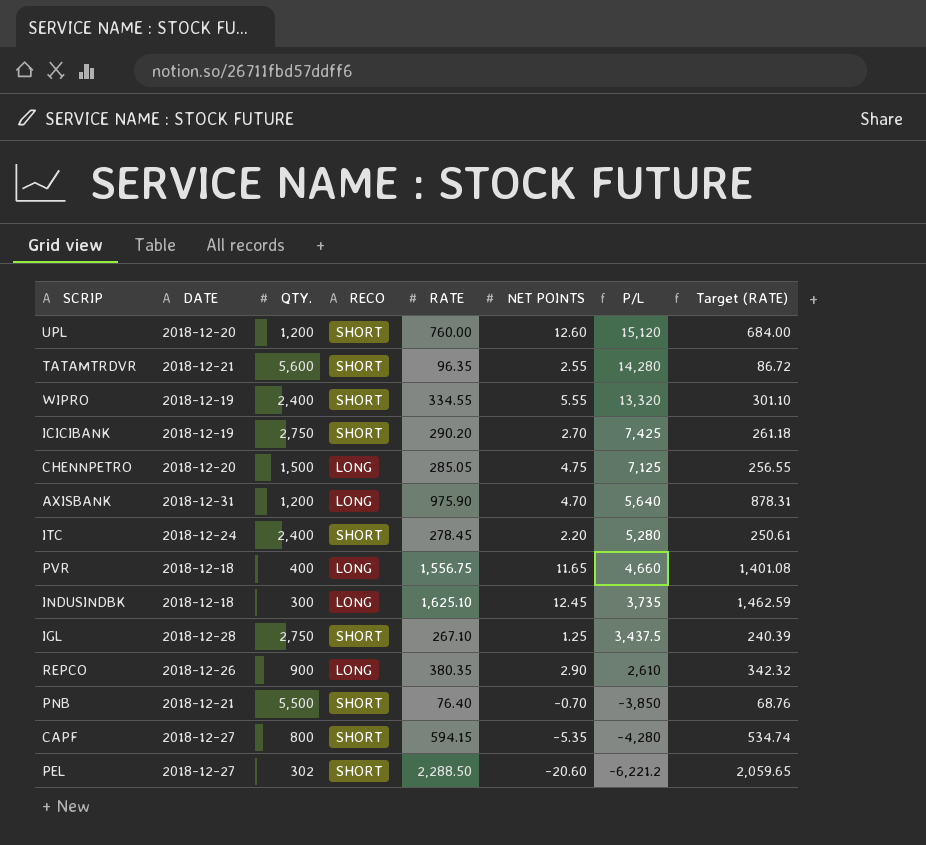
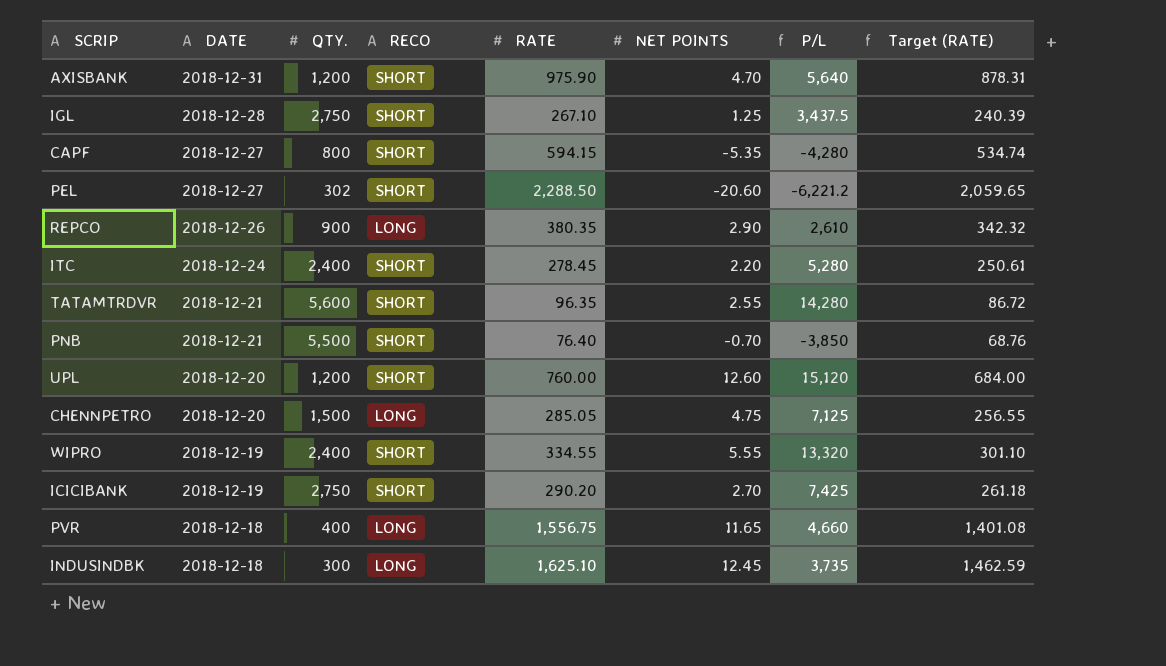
row order: P/L descending -> DATE descending
AXISBANK | RECO: LONG -> SHORT

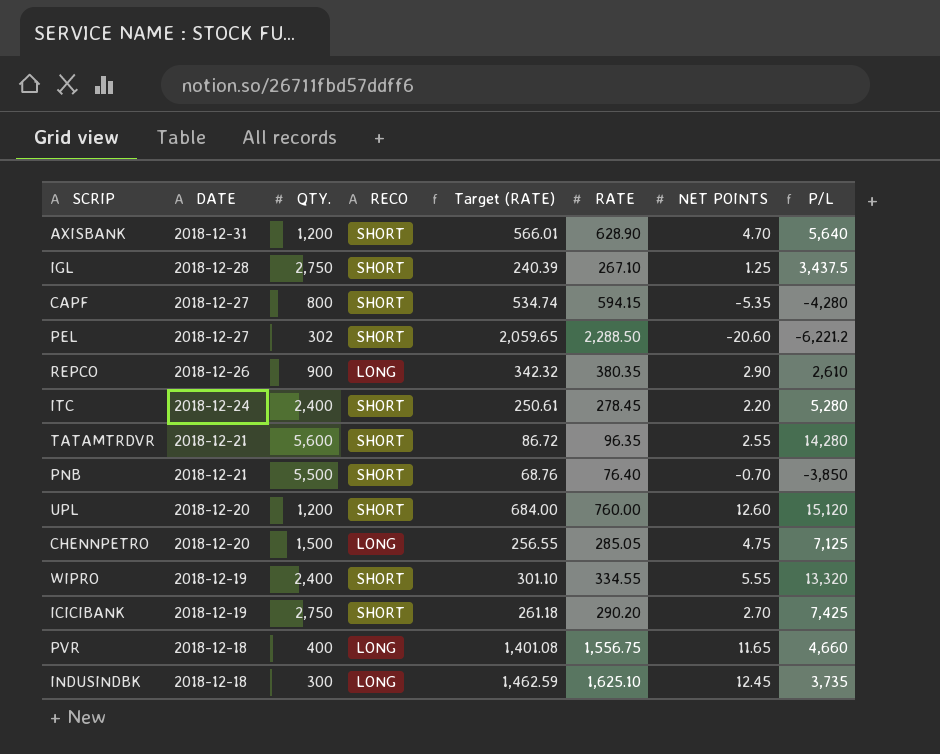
column Target (RATE) | position: 8 -> 5
AXISBANK | Target (RATE): 878.31 -> 566.01
AXISBANK | RATE: 975.90 -> 628.90

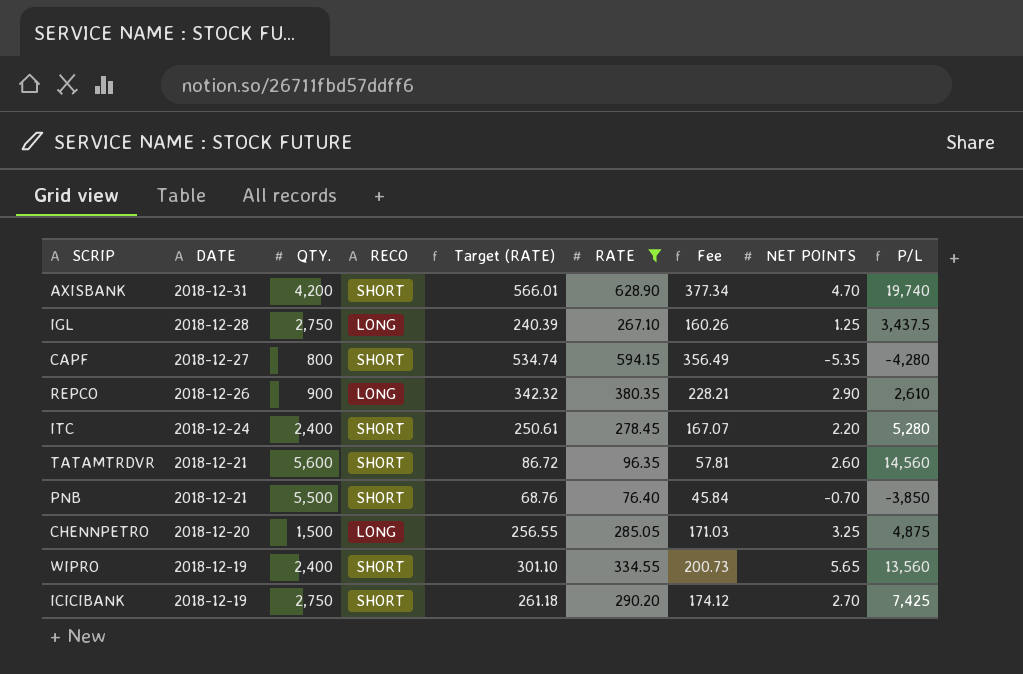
filter: none -> RATE <= 628.90
column Fee | formula: none -> [RATE] * 0.6
AXISBANK | QTY.: 1,200 -> 4,200
AXISBANK | P/L: 5,640 -> 19,740
IGL | RECO: SHORT -> LONG
TATAMTRDVR | NET POINTS: 2.55 -> 2.60
TATAMTRDVR | P/L: 14,280 -> 14,560
CHENNPETRO | NET POINTS: 4.75 -> 3.25
CHENNPETRO | P/L: 7,125 -> 4,875
WIPRO | NET POINTS: 5.55 -> 5.65
WIPRO | P/L: 13,320 -> 13,560

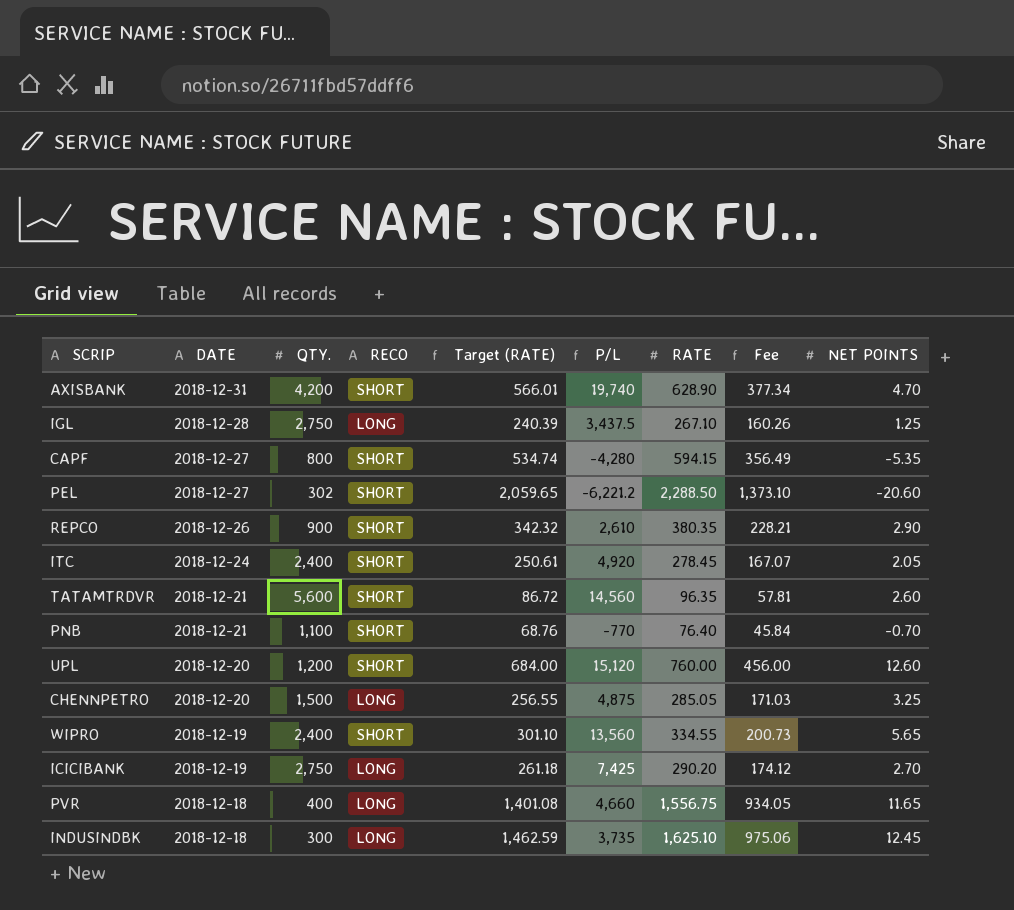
filter: RATE <= 628.90 -> none
column P/L | position: 9 -> 6
REPCO | RECO: LONG -> SHORT
ITC | P/L: 5,280 -> 4,920
ITC | NET POINTS: 2.20 -> 2.05
PNB | QTY.: 5,500 -> 1,100
PNB | P/L: -3,850 -> -770
ICICIBANK | RECO: SHORT -> LONG

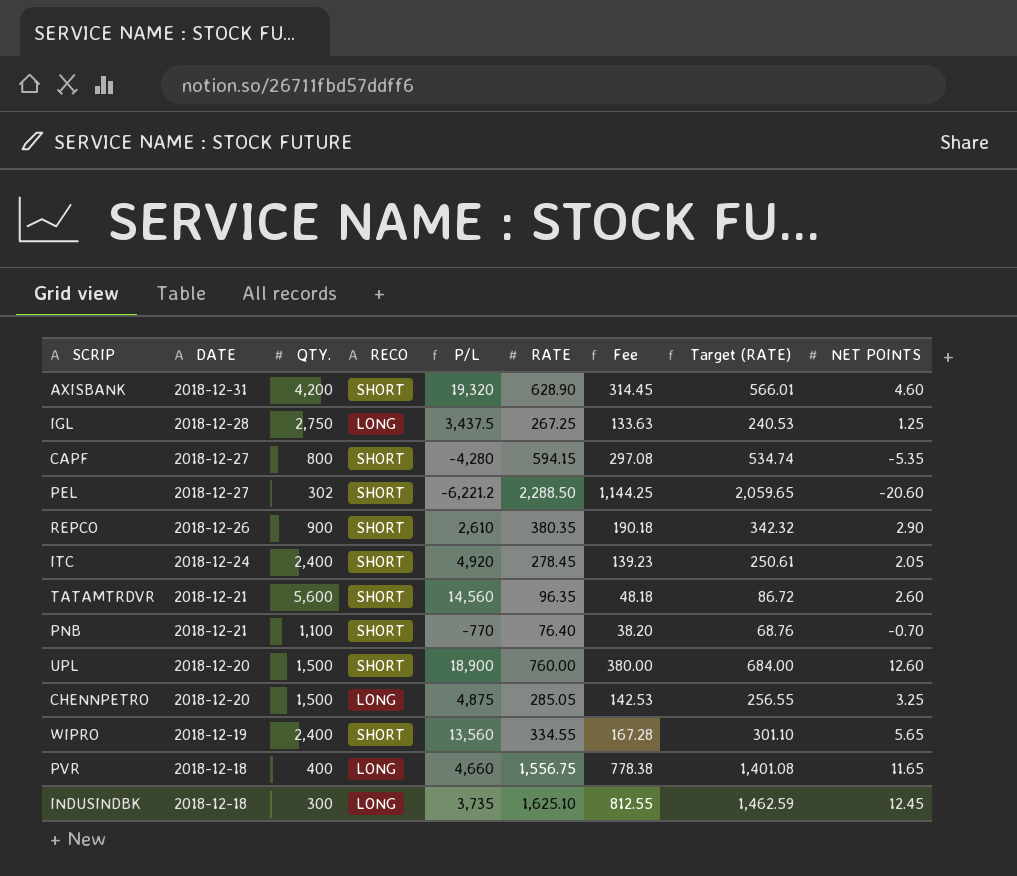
column Fee | formula: [RATE] * 0.6 -> [RATE] * 0.5
column Target (RATE) | position: 5 -> 8
row ICICIBANK: 2018-12-19 | 2,750 | LONG | 261.18 | 7,425 | 290.20 | 174.12 | 2.70 -> none
AXISBANK | P/L: 19,740 -> 19,320
AXISBANK | NET POINTS: 4.70 -> 4.60
IGL | RATE: 267.10 -> 267.25
IGL | Target (RATE): 240.39 -> 240.53
UPL | QTY.: 1,200 -> 1,500
UPL | P/L: 15,120 -> 18,900

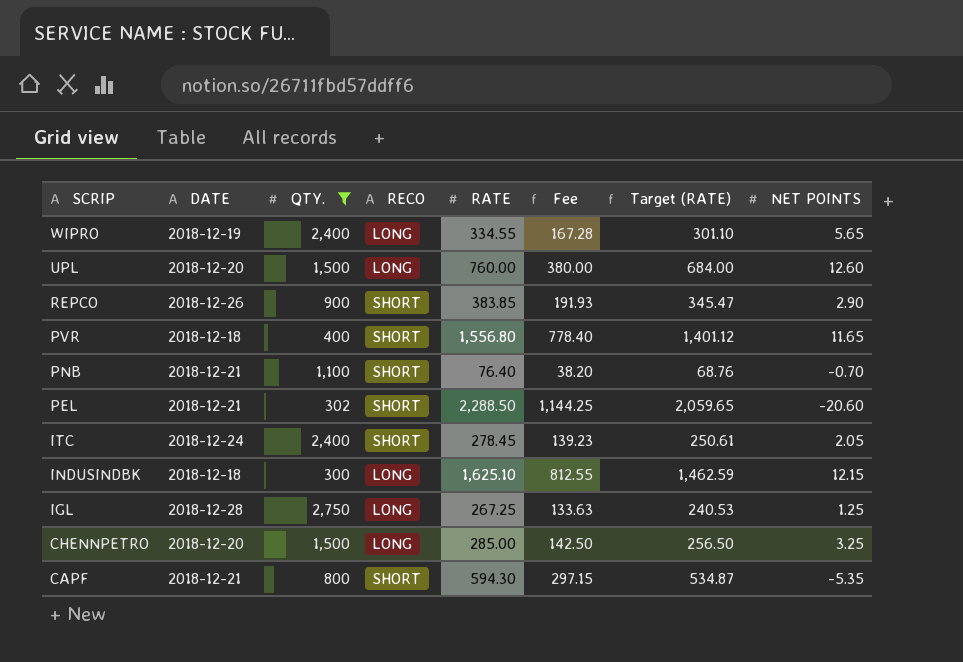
filter: none -> QTY. <= 2,750
row order: DATE descending -> SCRIP descending
column P/L | formula: [QTY.] * [NET POINTS] -> none
WIPRO | RECO: SHORT -> LONG
UPL | RECO: SHORT -> LONG
REPCO | RATE: 380.35 -> 383.85
REPCO | Fee: 190.18 -> 191.93
REPCO | Target (RATE): 342.32 -> 345.47
PVR | RECO: LONG -> SHORT
PVR | RATE: 1,556.75 -> 1,556.80
PVR | Fee: 778.38 -> 778.40
PVR | Target (RATE): 1,401.08 -> 1,401.12
PEL | DATE: 2018-12-27 -> 2018-12-21
INDUSINDBK | NET POINTS: 12.45 -> 12.15
CHENNPETRO | RATE: 285.05 -> 285.00
CHENNPETRO | Fee: 142.53 -> 142.50
CHENNPETRO | Target (RATE): 256.55 -> 256.50
CAPF | DATE: 2018-12-27 -> 2018-12-21
CAPF | RATE: 594.15 -> 594.30
CAPF | Fee: 297.08 -> 297.15
CAPF | Target (RATE): 534.74 -> 534.87

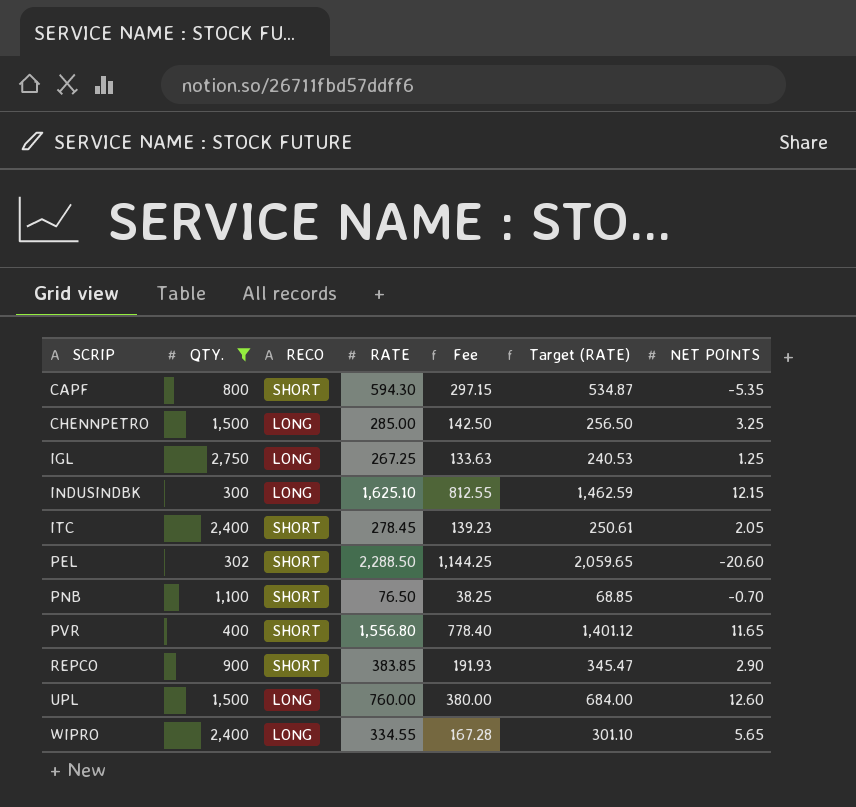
row order: SCRIP descending -> SCRIP ascending
column DATE | position: 2 -> none
PNB | RATE: 76.40 -> 76.50
PNB | Fee: 38.20 -> 38.25
PNB | Target (RATE): 68.76 -> 68.85

